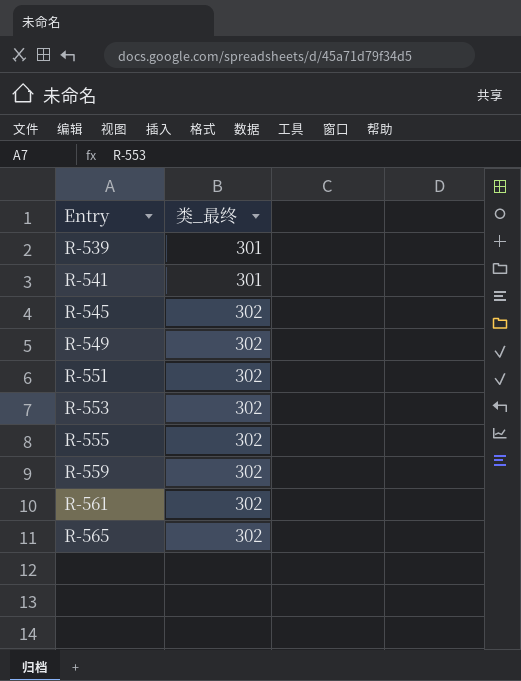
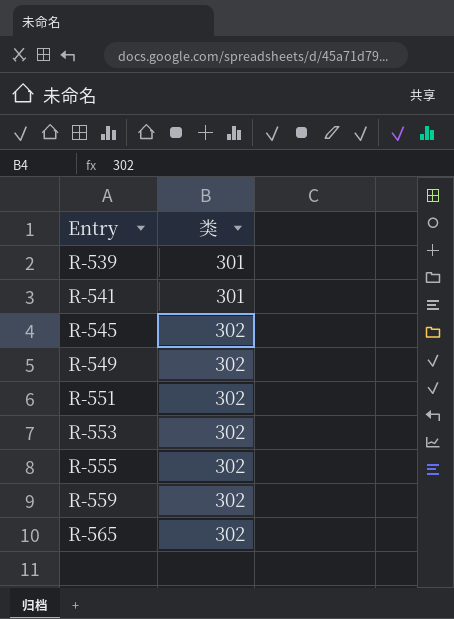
column name: 类_最终 -> 类
row R-561: 302 -> none

